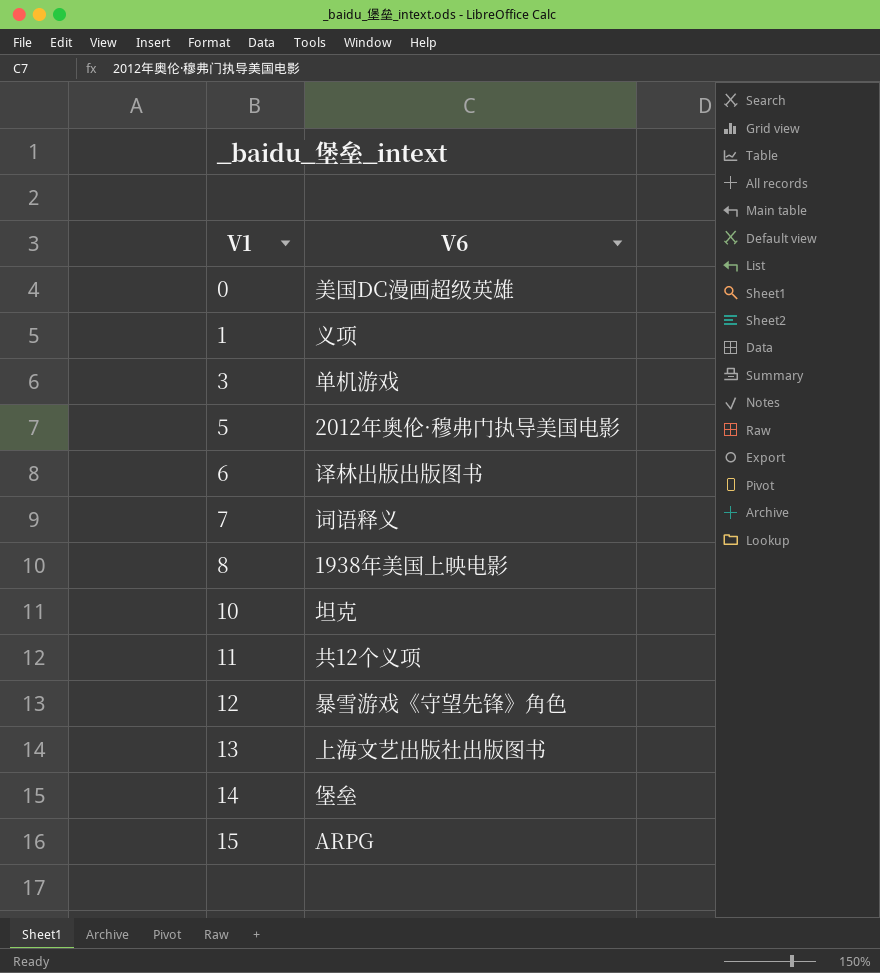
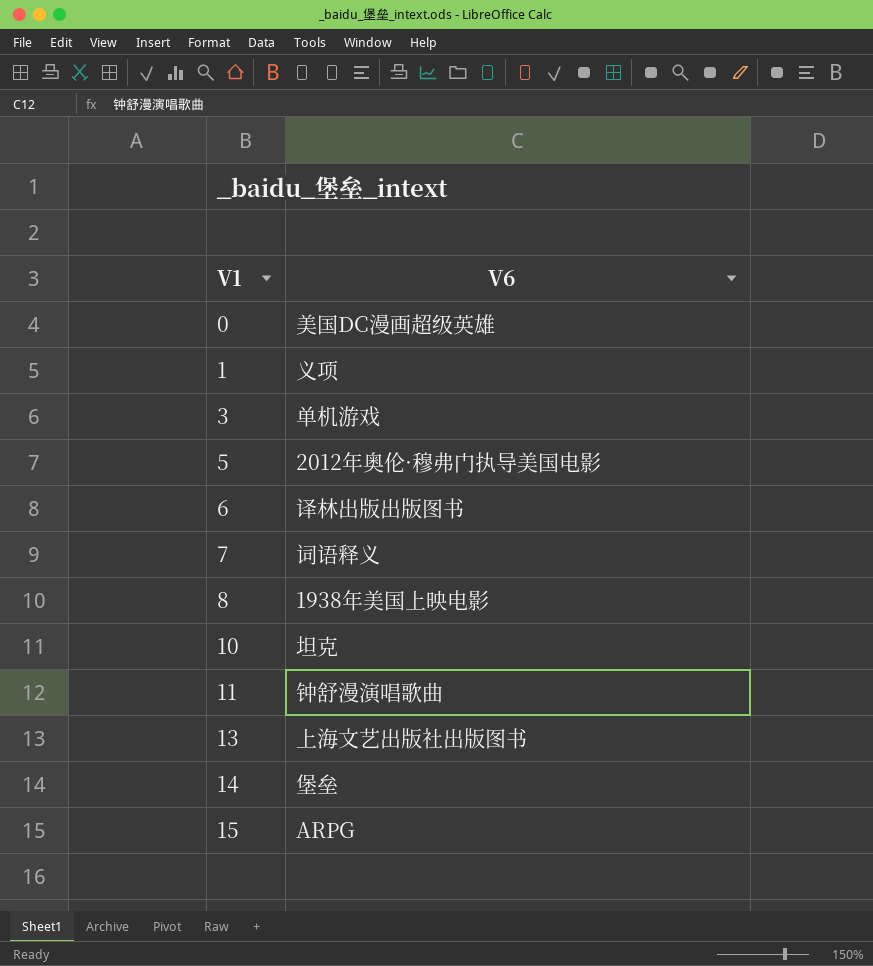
row 12: 暴雪游戏《守望先锋》角色 -> none
11 | V6: 共12个义项 -> 钟舒漫演唱歌曲

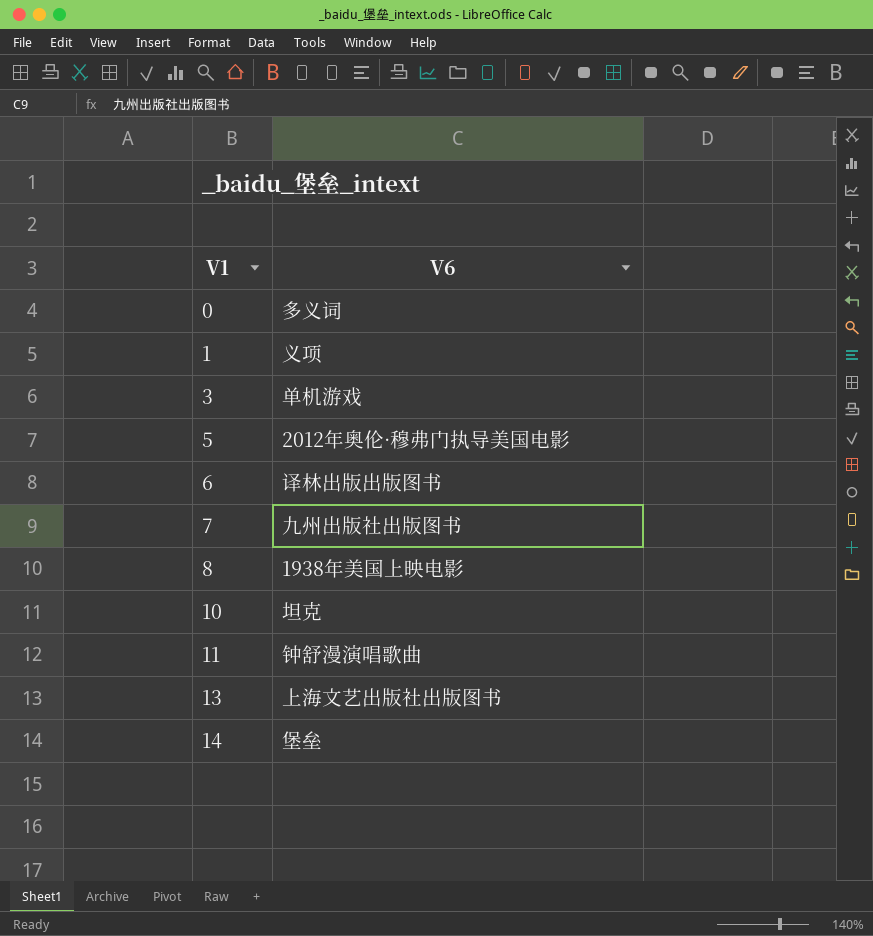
row 15: ARPG -> none
0 | V6: 美国DC漫画超级英雄 -> 多义词
7 | V6: 词语释义 -> 九州出版社出版图书

